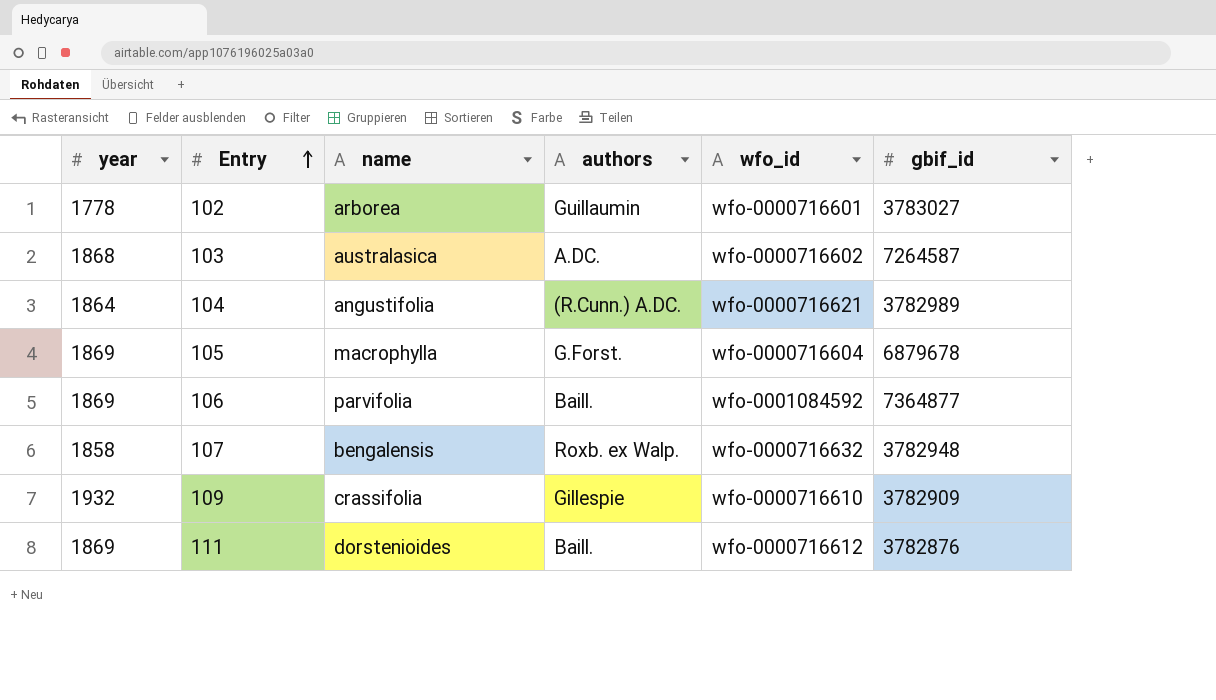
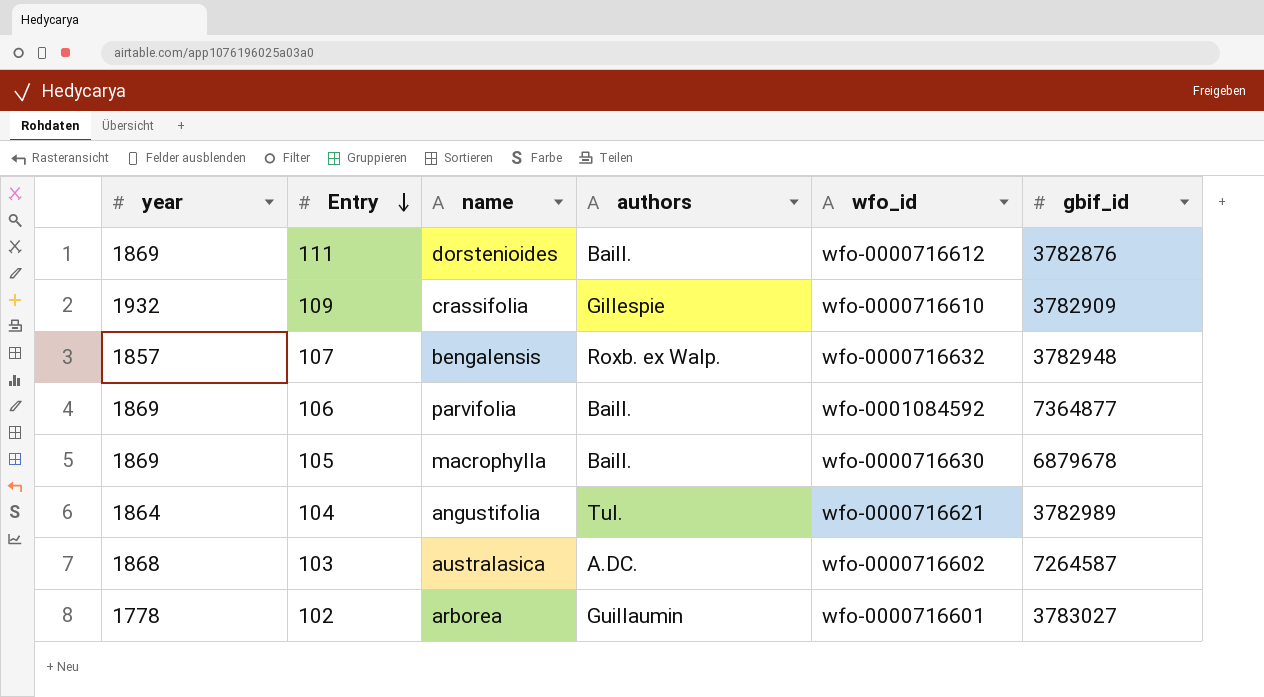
row order: Entry ascending -> Entry descending
107 | year: 1858 -> 1857
105 | authors: G.Forst. -> Baill.
105 | wfo_id: wfo-0000716604 -> wfo-0000716630
104 | authors: (R.Cunn.) A.DC. -> Tul.

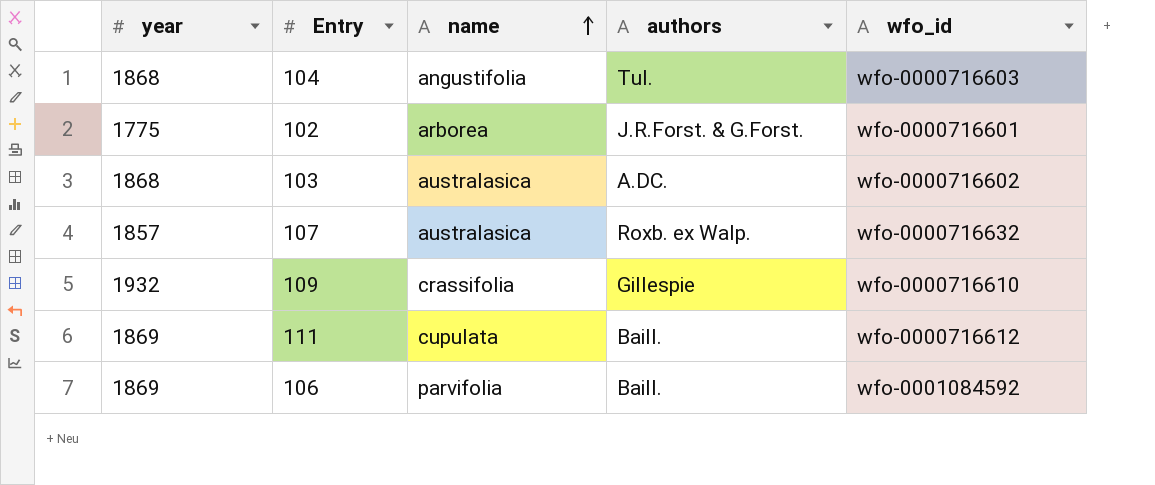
row order: Entry descending -> name ascending
column gbif_id | position: 6 -> none
row 105: 1869 | macrophylla | Baill. | wfo-0000716630 | 6879678 -> none
104 | year: 1864 -> 1868
104 | wfo_id: wfo-0000716621 -> wfo-0000716603
102 | year: 1778 -> 1775
102 | authors: Guillaumin -> J.R.Forst. & G.Forst.
107 | name: bengalensis -> australasica
111 | name: dorstenioides -> cupulata

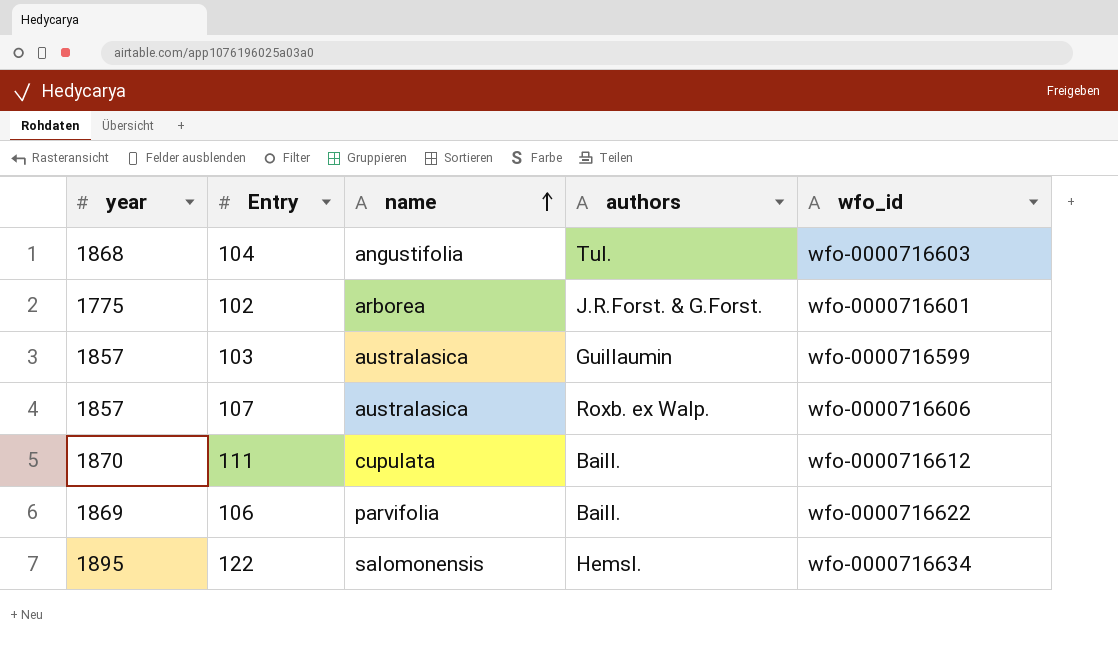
row 109: 1932 | crassifolia | Gillespie | wfo-0000716610 -> none
103 | year: 1868 -> 1857
103 | authors: A.DC. -> Guillaumin
103 | wfo_id: wfo-0000716602 -> wfo-0000716599
107 | wfo_id: wfo-0000716632 -> wfo-0000716606
111 | year: 1869 -> 1870
106 | wfo_id: wfo-0001084592 -> wfo-0000716622
row 122: none -> 1895 | salomonensis | Hemsl. | wfo-0000716634

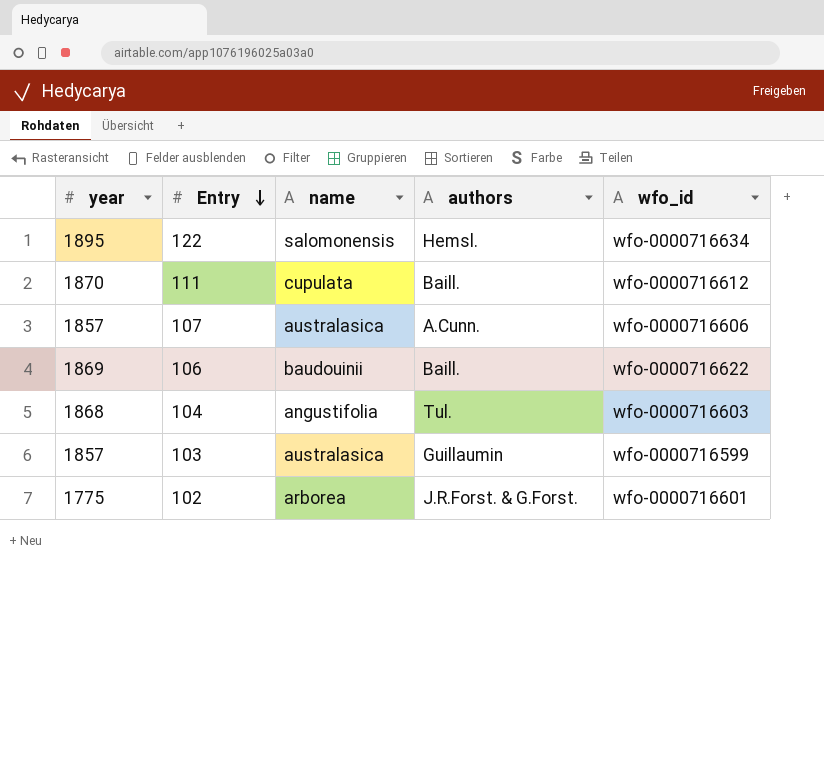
row order: name ascending -> Entry descending
107 | authors: Roxb. ex Walp. -> A.Cunn.
106 | name: parvifolia -> baudouinii

